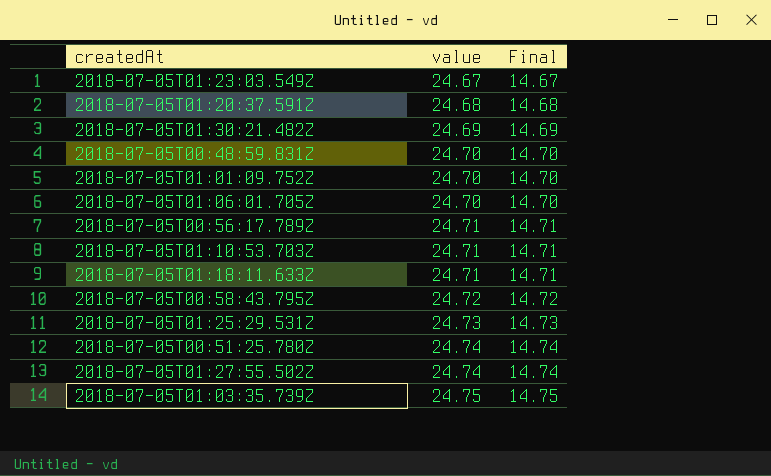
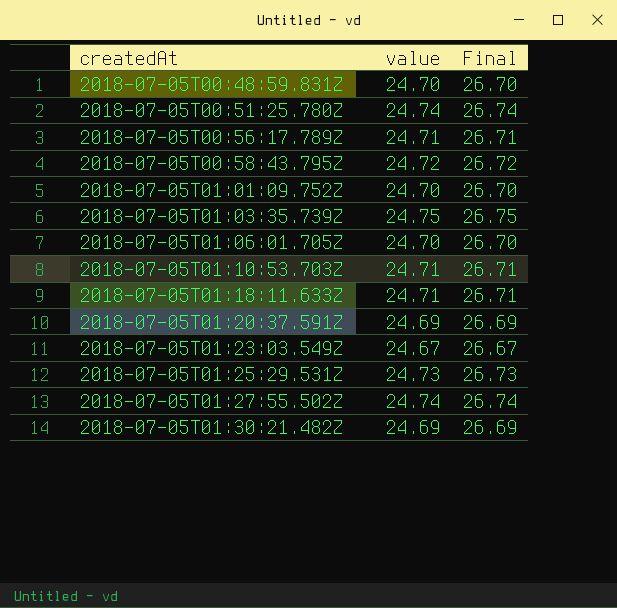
row order: value ascending -> createdAt ascending
column Final | formula: [value] - 10 -> [value] + 2
2018-07-05T01:20:37.591Z | value: 24.68 -> 24.69

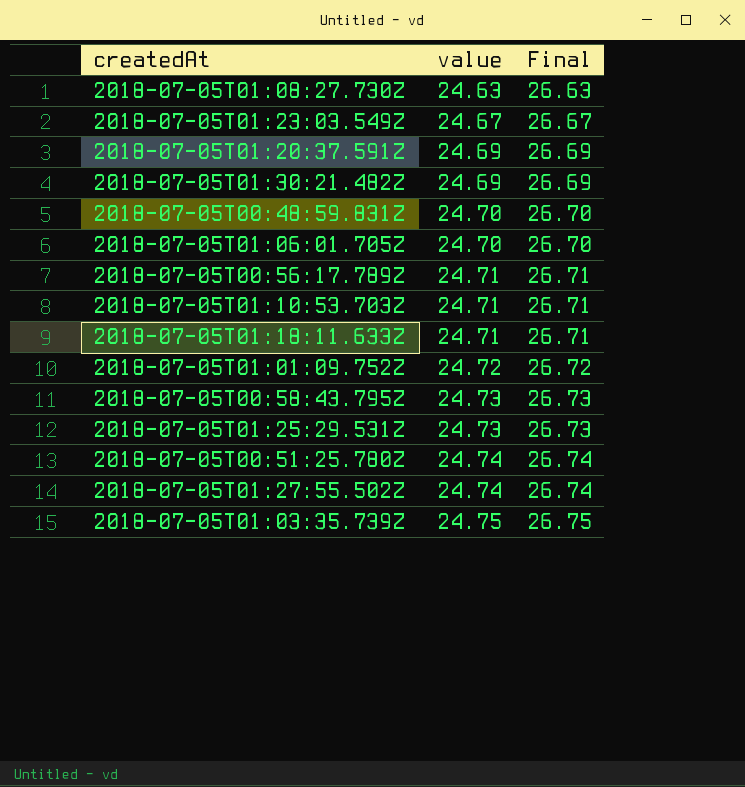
row order: createdAt ascending -> value ascending
row 2018-07-05T01:08:27.730Z: none -> 24.63 | 26.63
2018-07-05T01:01:09.752Z | value: 24.70 -> 24.72
2018-07-05T01:01:09.752Z | Final: 26.70 -> 26.72
2018-07-05T00:58:43.795Z | value: 24.72 -> 24.73
2018-07-05T00:58:43.795Z | Final: 26.72 -> 26.73

